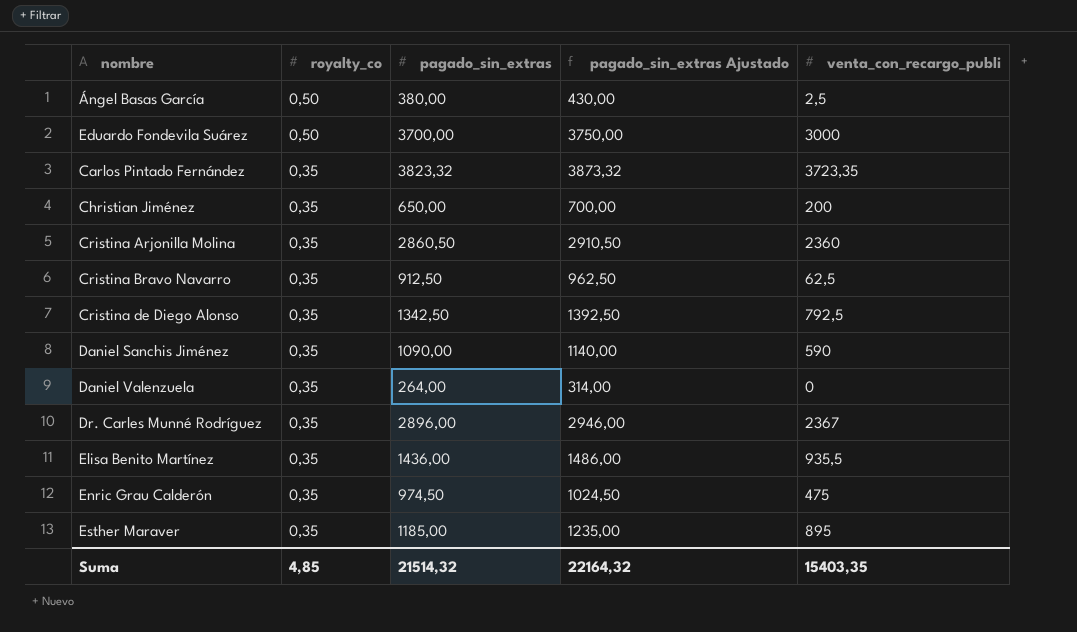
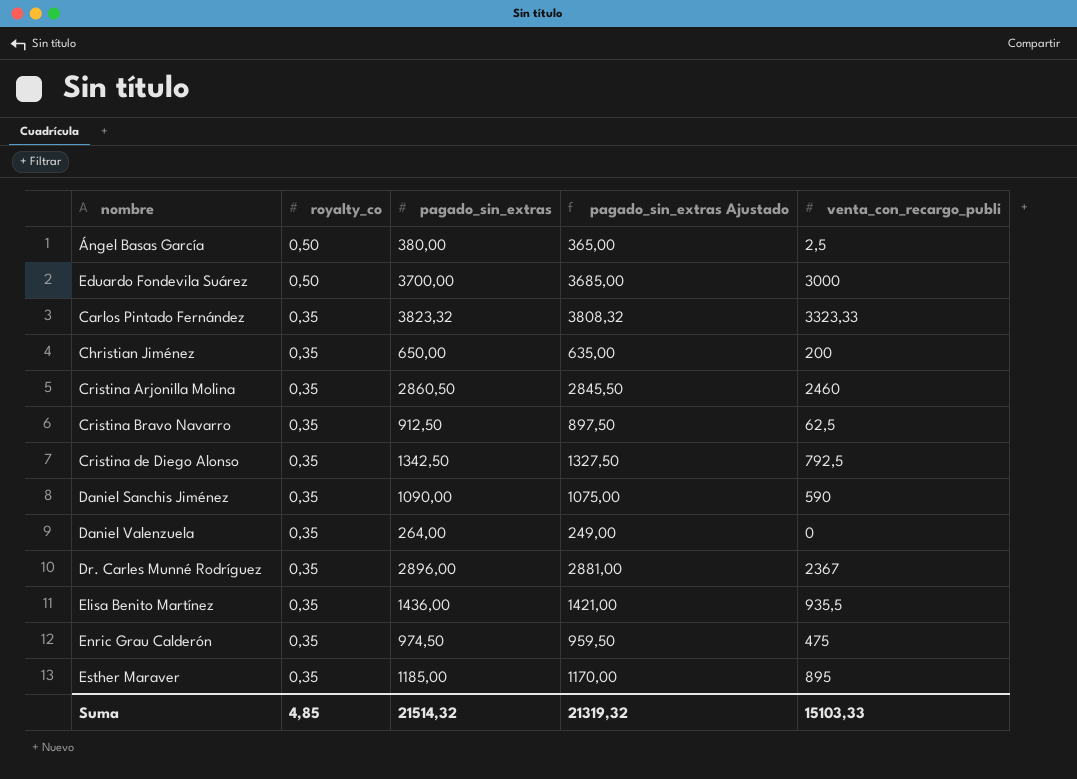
column pagado_sin_extras Ajustado | formula: [pagado_sin_extras] + 50 -> [pagado_sin_extras] - 15
Carlos Pintado Fernández | venta_con_recargo_publi: 3723,35 -> 3323,33
Cristina Arjonilla Molina | venta_con_recargo_publi: 2360 -> 2460
Suma | pagado_sin_extras Ajustado: 22164,32 -> 21319,32
Suma | venta_con_recargo_publi: 15403,35 -> 15103,33

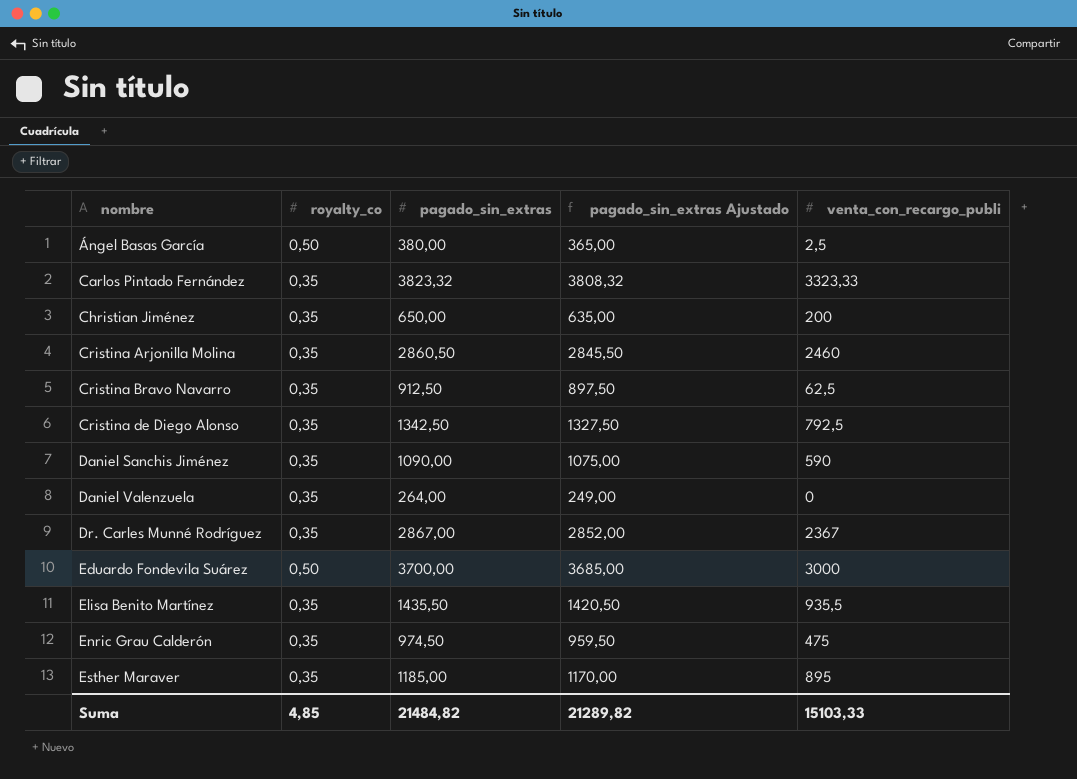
row order: royalty_co descending -> nombre ascending
Dr. Carles Munné Rodríguez | pagado_sin_extras: 2896,00 -> 2867,00
Dr. Carles Munné Rodríguez | pagado_sin_extras Ajustado: 2881,00 -> 2852,00
Elisa Benito Martínez | pagado_sin_extras: 1436,00 -> 1435,50
Elisa Benito Martínez | pagado_sin_extras Ajustado: 1421,00 -> 1420,50
Suma | pagado_sin_extras: 21514,32 -> 21484,82
Suma | pagado_sin_extras Ajustado: 21319,32 -> 21289,82

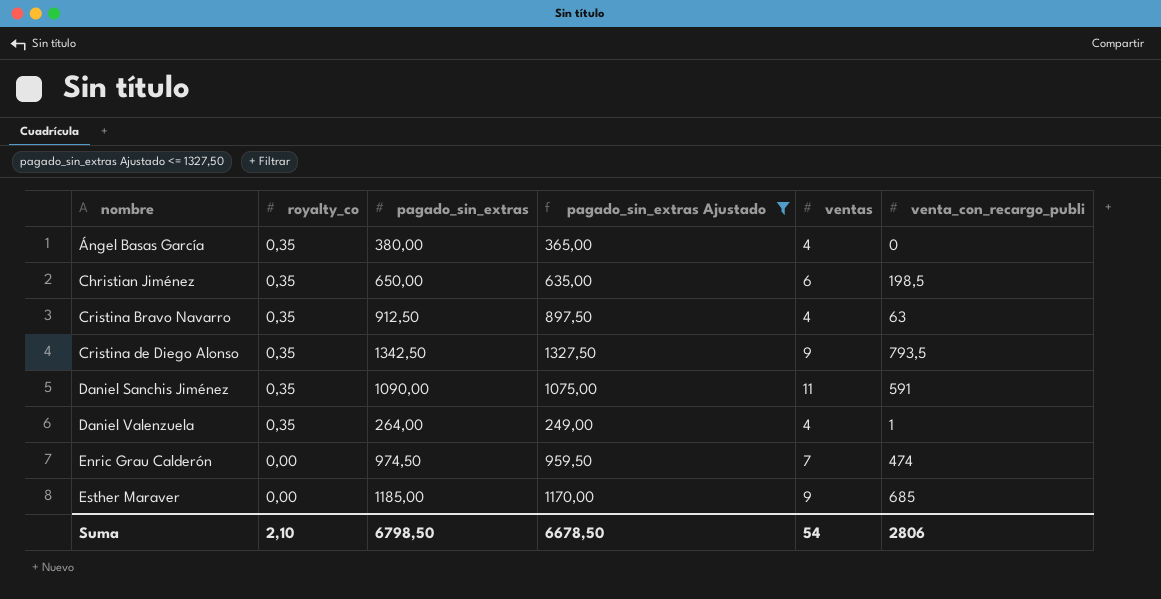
filter: none -> pagado_sin_extras Ajustado <= 1327,50
column ventas | position: none -> 5
Ángel Basas García | royalty_co: 0,50 -> 0,35
Ángel Basas García | venta_con_recargo_publi: 2,5 -> 0
Christian Jiménez | venta_con_recargo_publi: 200 -> 198,5
Cristina Bravo Navarro | venta_con_recargo_publi: 62,5 -> 63
Cristina de Diego Alonso | venta_con_recargo_publi: 792,5 -> 793,5
Daniel Sanchis Jiménez | venta_con_recargo_publi: 590 -> 591
Daniel Valenzuela | venta_con_recargo_publi: 0 -> 1
Enric Grau Calderón | royalty_co: 0,35 -> 0,00
Enric Grau Calderón | venta_con_recargo_publi: 475 -> 474
Esther Maraver | royalty_co: 0,35 -> 0,00
Esther Maraver | venta_con_recargo_publi: 895 -> 685
Suma | royalty_co: 4,85 -> 2,10
Suma | pagado_sin_extras: 21484,82 -> 6798,50
Suma | pagado_sin_extras Ajustado: 21289,82 -> 6678,50
Suma | venta_con_recargo_publi: 15103,33 -> 2806

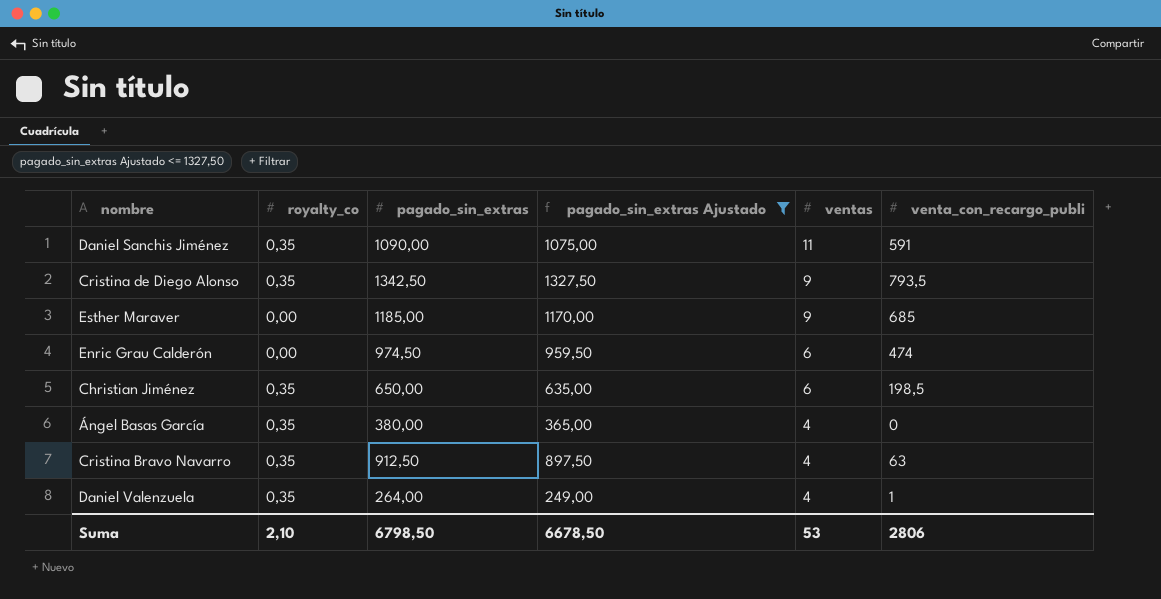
row order: nombre ascending -> ventas descending
Enric Grau Calderón | ventas: 7 -> 6
Suma | ventas: 54 -> 53

